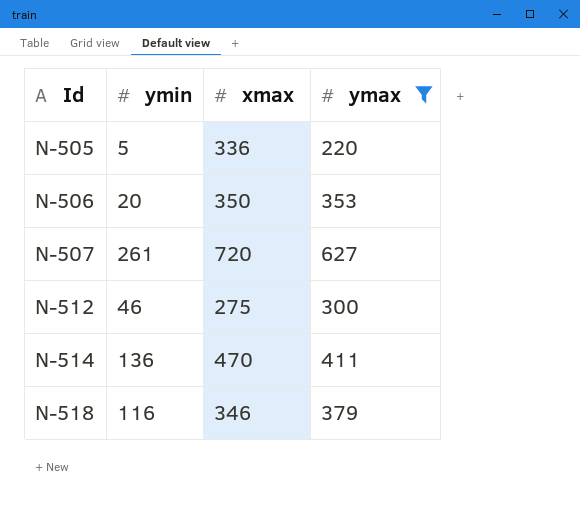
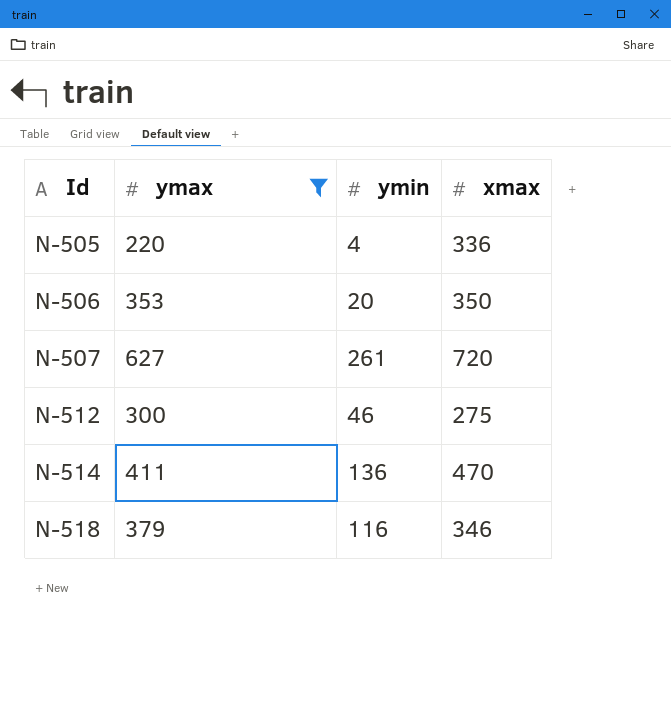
column ymax | position: 4 -> 2
N-505 | ymin: 5 -> 4

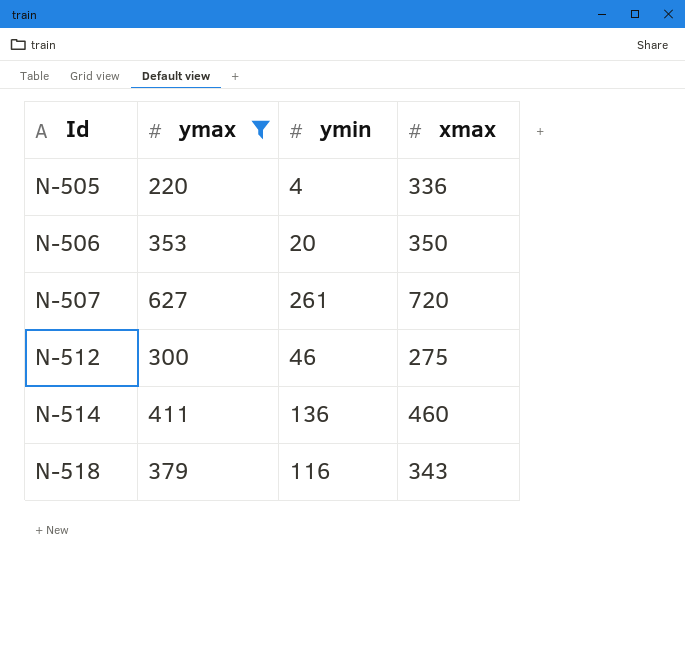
N-514 | xmax: 470 -> 460
N-518 | xmax: 346 -> 343

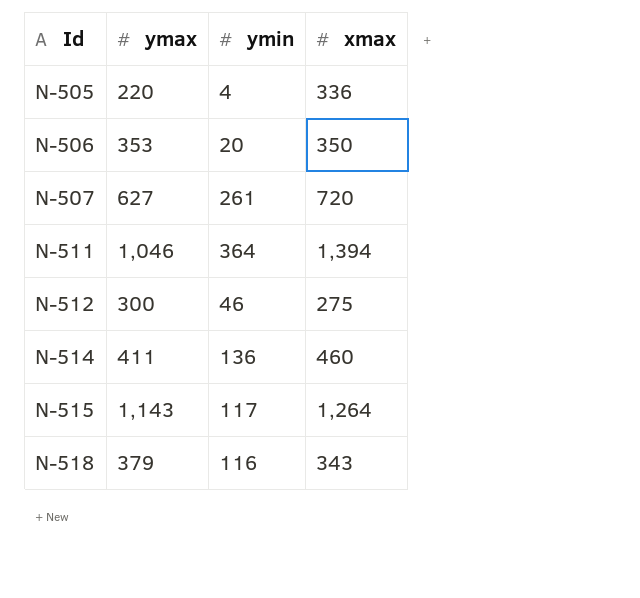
filter: ymax <= 627 -> none

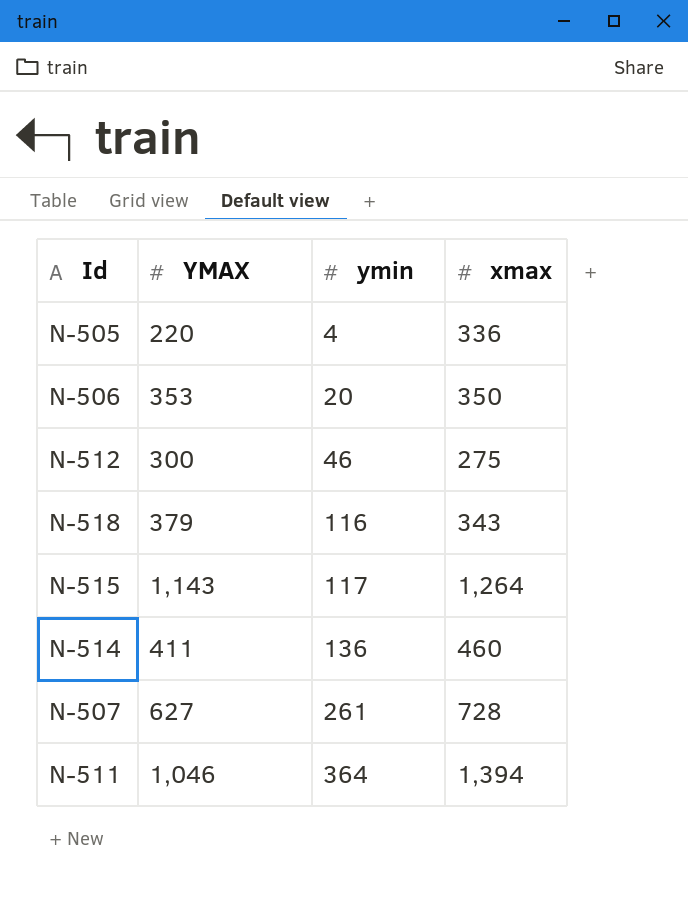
row order: Id ascending -> ymin ascending
column name: ymax -> YMAX
N-507 | xmax: 720 -> 728

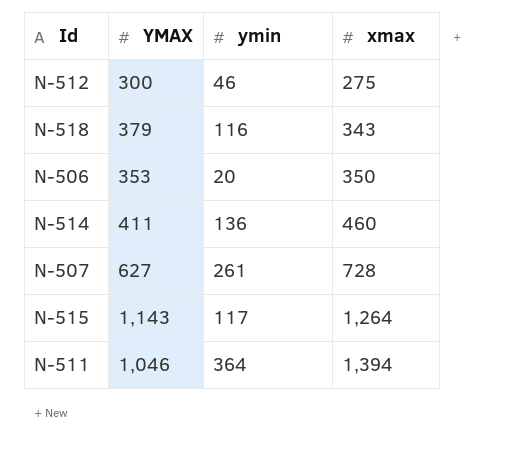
row order: ymin ascending -> xmax ascending
row N-505: 220 | 4 | 336 -> none

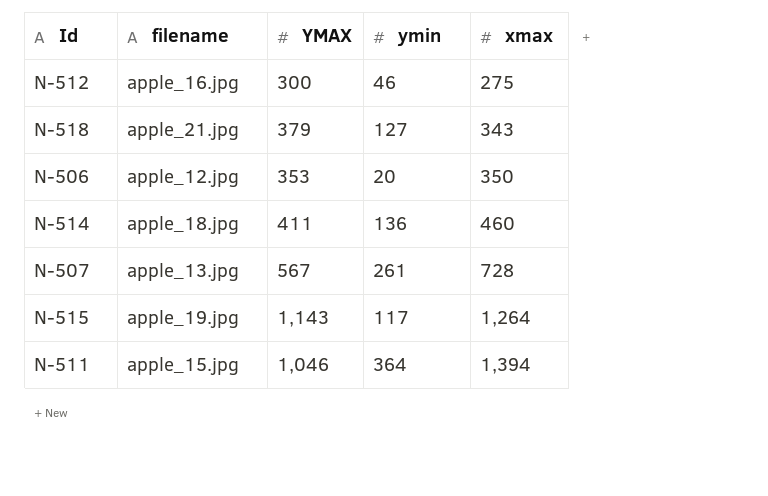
column filename | position: none -> 2
N-518 | ymin: 116 -> 127
N-507 | YMAX: 627 -> 567

